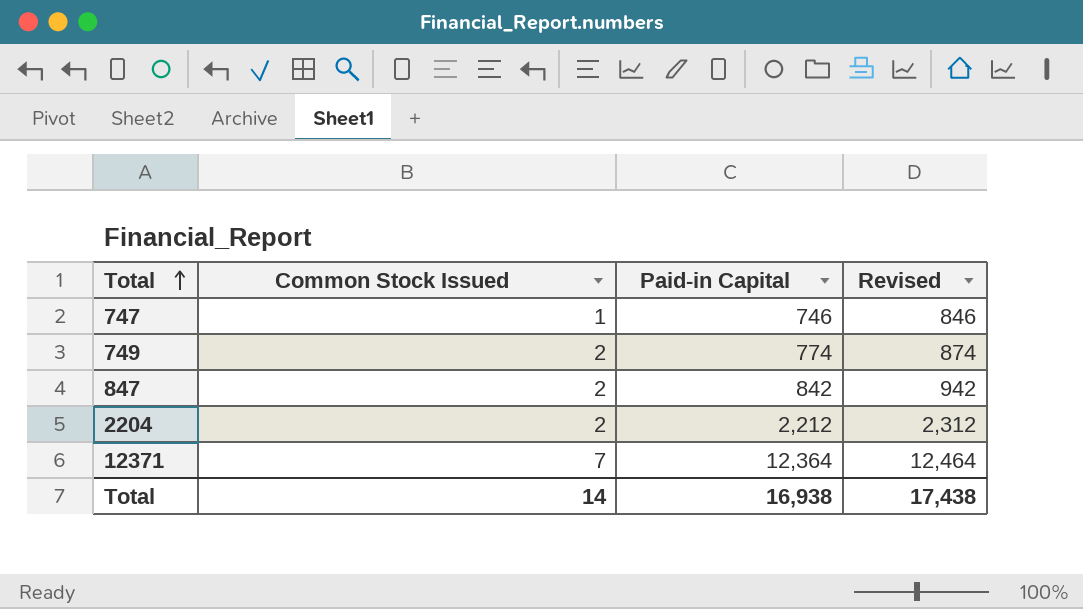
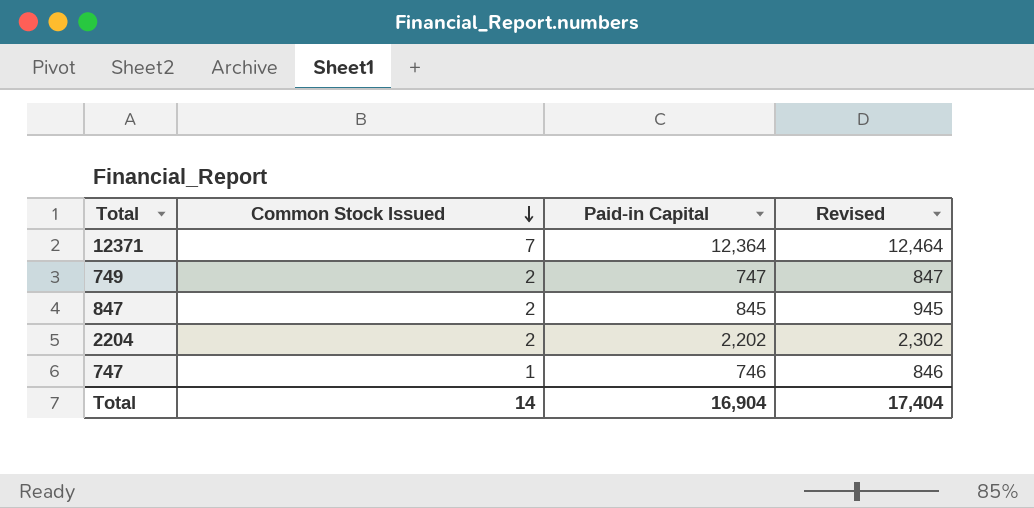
row order: Total ascending -> Common Stock Issued descending
749 | Paid-in Capital: 774 -> 747
749 | Revised: 874 -> 847
847 | Paid-in Capital: 842 -> 845
847 | Revised: 942 -> 945
2204 | Paid-in Capital: 2,212 -> 2,202
2204 | Revised: 2,312 -> 2,302
Total | Paid-in Capital: 16,938 -> 16,904
Total | Revised: 17,438 -> 17,404

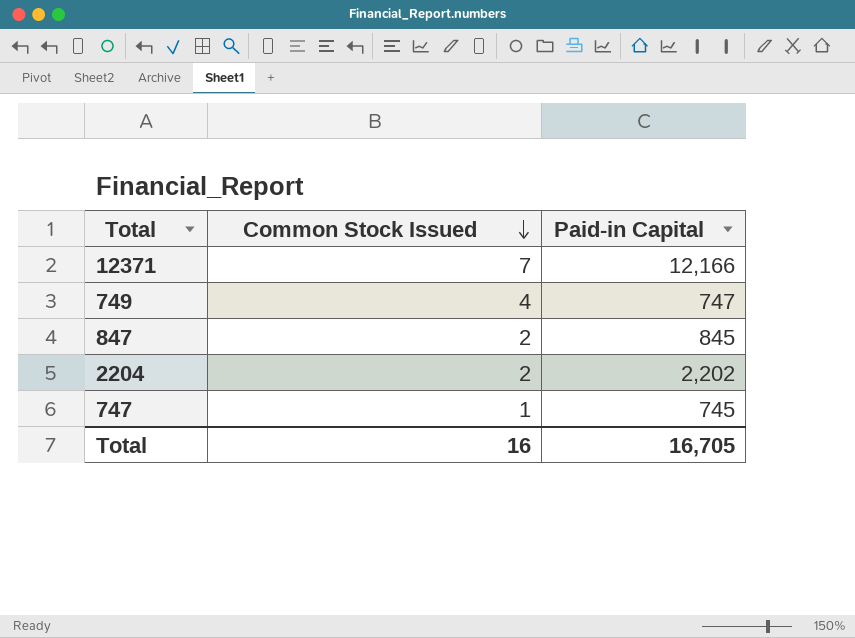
column Revised | formula: [Paid-in Capital] + 100 -> none
12371 | Paid-in Capital: 12,364 -> 12,166
749 | Common Stock Issued: 2 -> 4
747 | Paid-in Capital: 746 -> 745
Total | Common Stock Issued: 14 -> 16
Total | Paid-in Capital: 16,904 -> 16,705

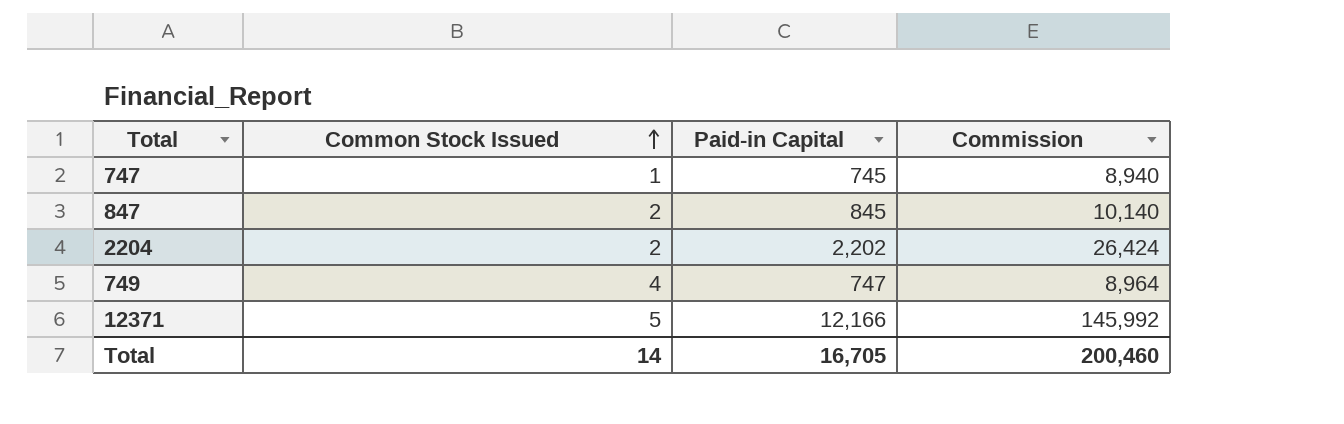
row order: Common Stock Issued descending -> Common Stock Issued ascending
column Commission | formula: none -> [Paid-in Capital] * 12
12371 | Common Stock Issued: 7 -> 5
Total | Common Stock Issued: 16 -> 14

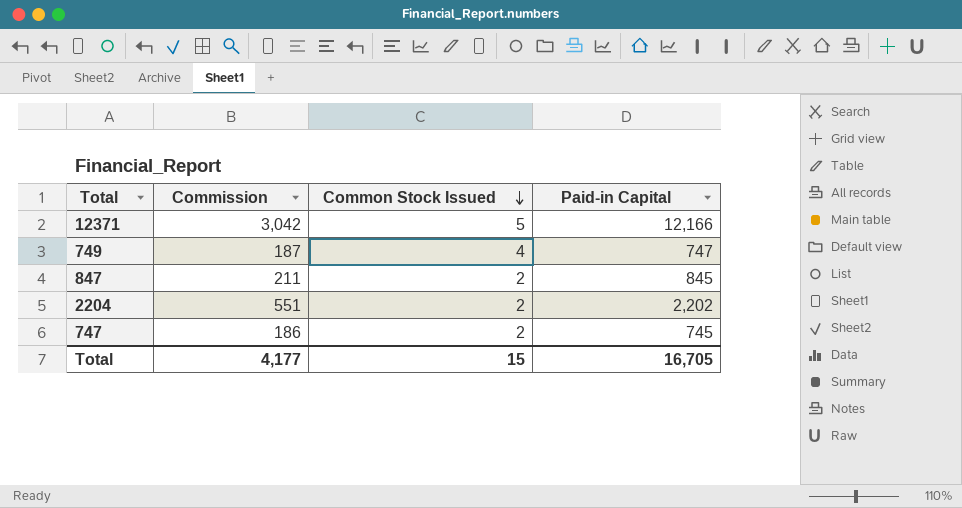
row order: Common Stock Issued ascending -> Common Stock Issued descending
column Commission | formula: [Paid-in Capital] * 12 -> [Paid-in Capital] * 0.25
column Commission | position: 4 -> 2
747 | Common Stock Issued: 1 -> 2
Total | Commission: 200,460 -> 4,177
Total | Common Stock Issued: 14 -> 15

